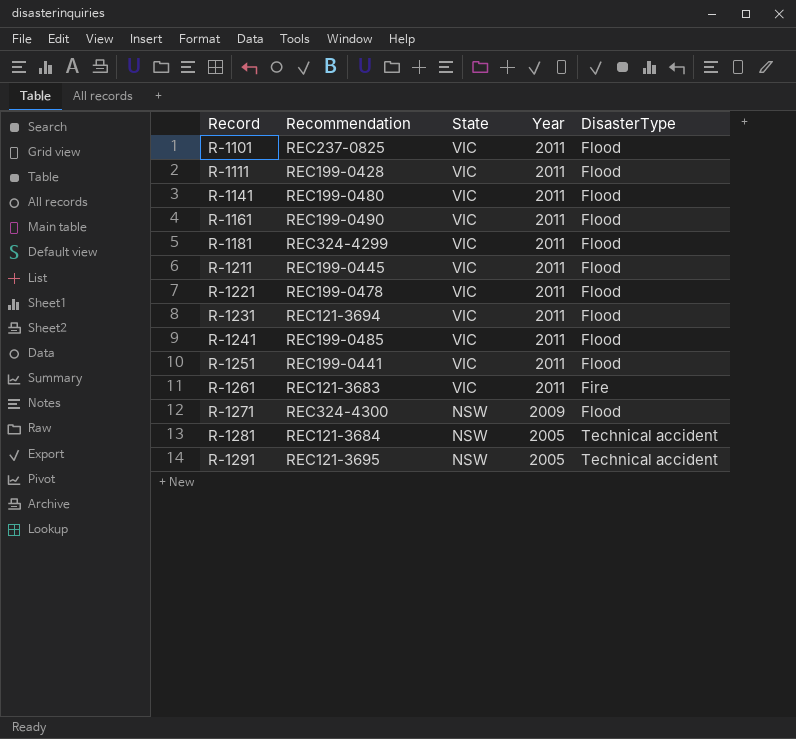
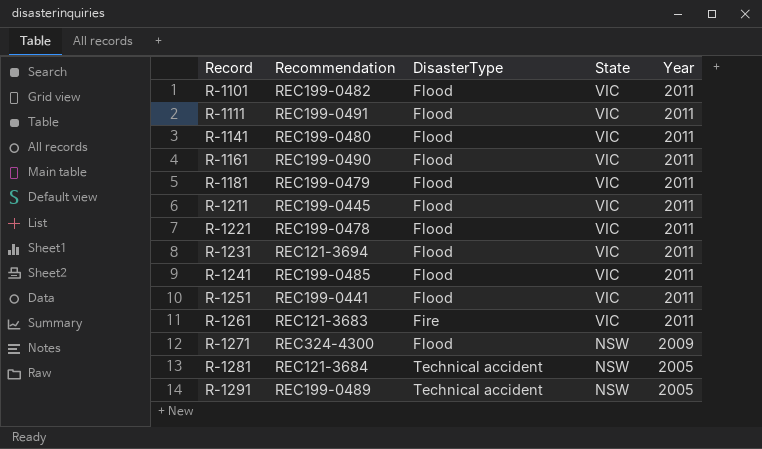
column DisasterType | position: 5 -> 3
R-1101 | Recommendation: REC237-0825 -> REC199-0482
R-1111 | Recommendation: REC199-0428 -> REC199-0491
R-1181 | Recommendation: REC324-4299 -> REC199-0479
R-1291 | Recommendation: REC121-3695 -> REC199-0489

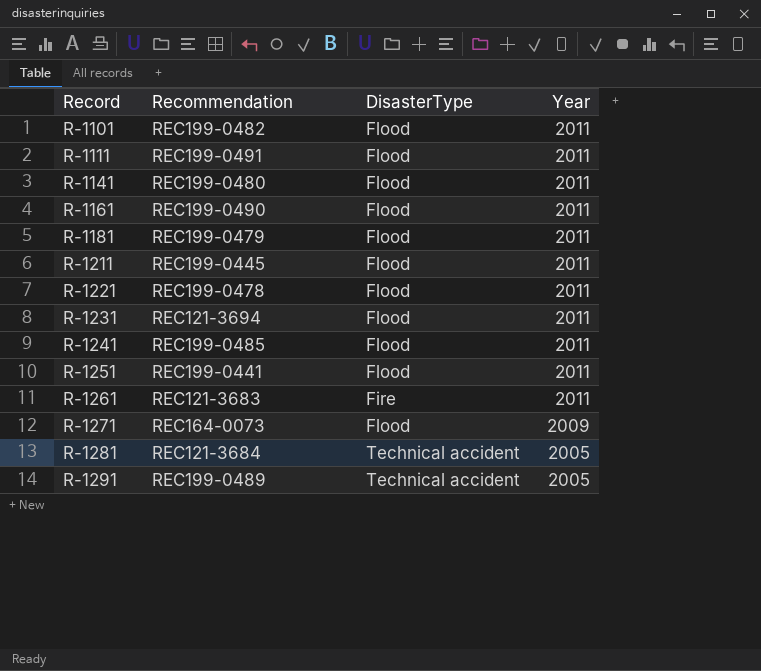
column State | position: 4 -> none
R-1271 | Recommendation: REC324-4300 -> REC164-0073

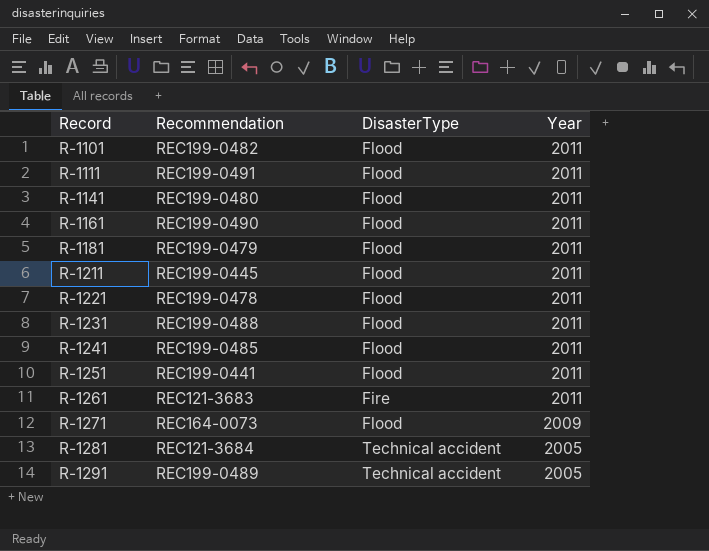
R-1231 | Recommendation: REC121-3694 -> REC199-0488

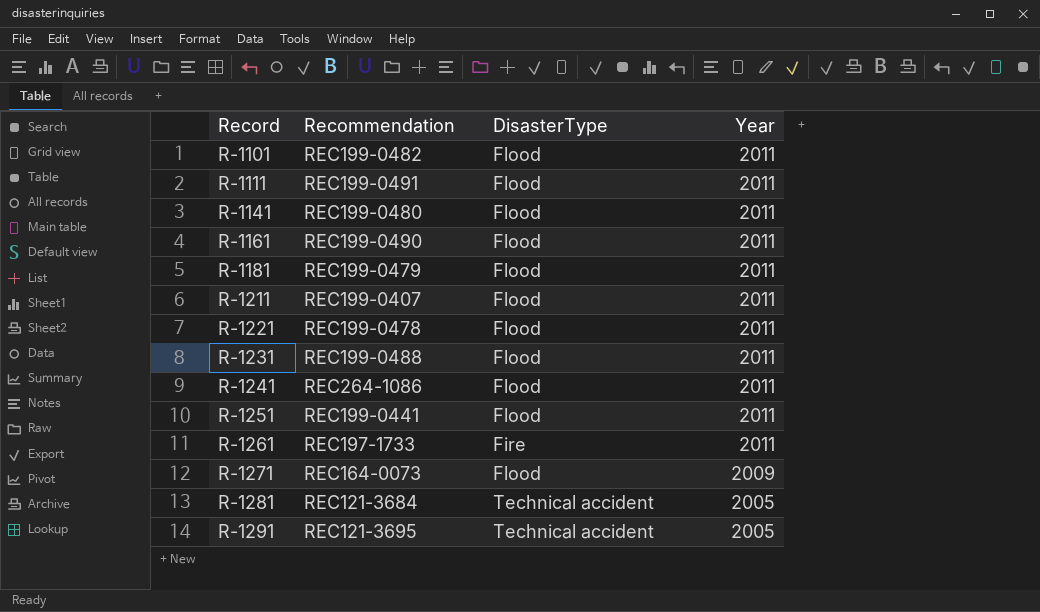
R-1211 | Recommendation: REC199-0445 -> REC199-0407
R-1241 | Recommendation: REC199-0485 -> REC264-1086
R-1261 | Recommendation: REC121-3683 -> REC197-1733
R-1291 | Recommendation: REC199-0489 -> REC121-3695

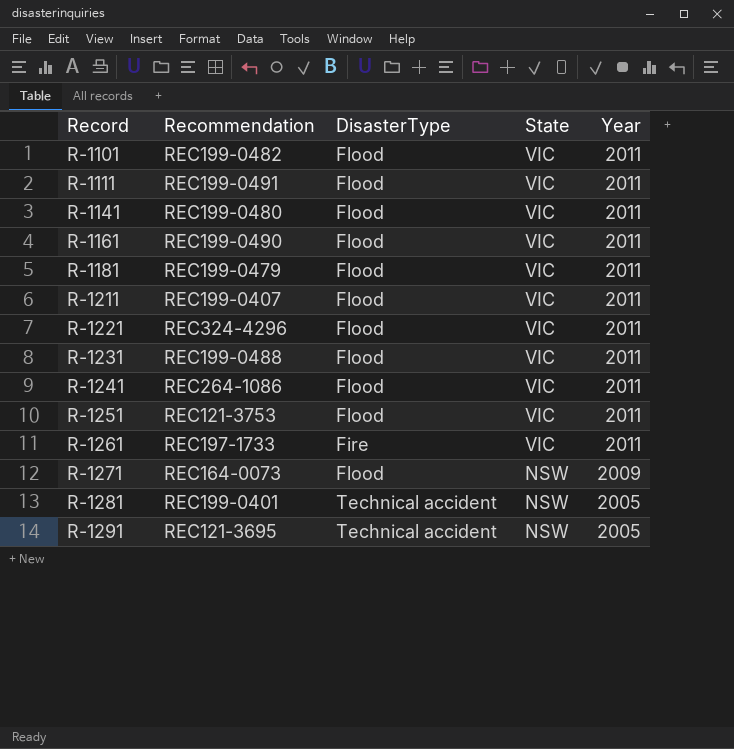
column State | position: none -> 4
R-1221 | Recommendation: REC199-0478 -> REC324-4296
R-1251 | Recommendation: REC199-0441 -> REC121-3753
R-1281 | Recommendation: REC121-3684 -> REC199-0401

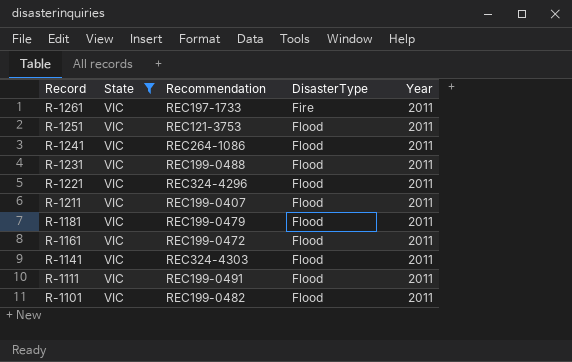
filter: none -> State = VIC
row order: Record ascending -> Record descending
column State | position: 4 -> 2
R-1161 | Recommendation: REC199-0490 -> REC199-0472
R-1141 | Recommendation: REC199-0480 -> REC324-4303

